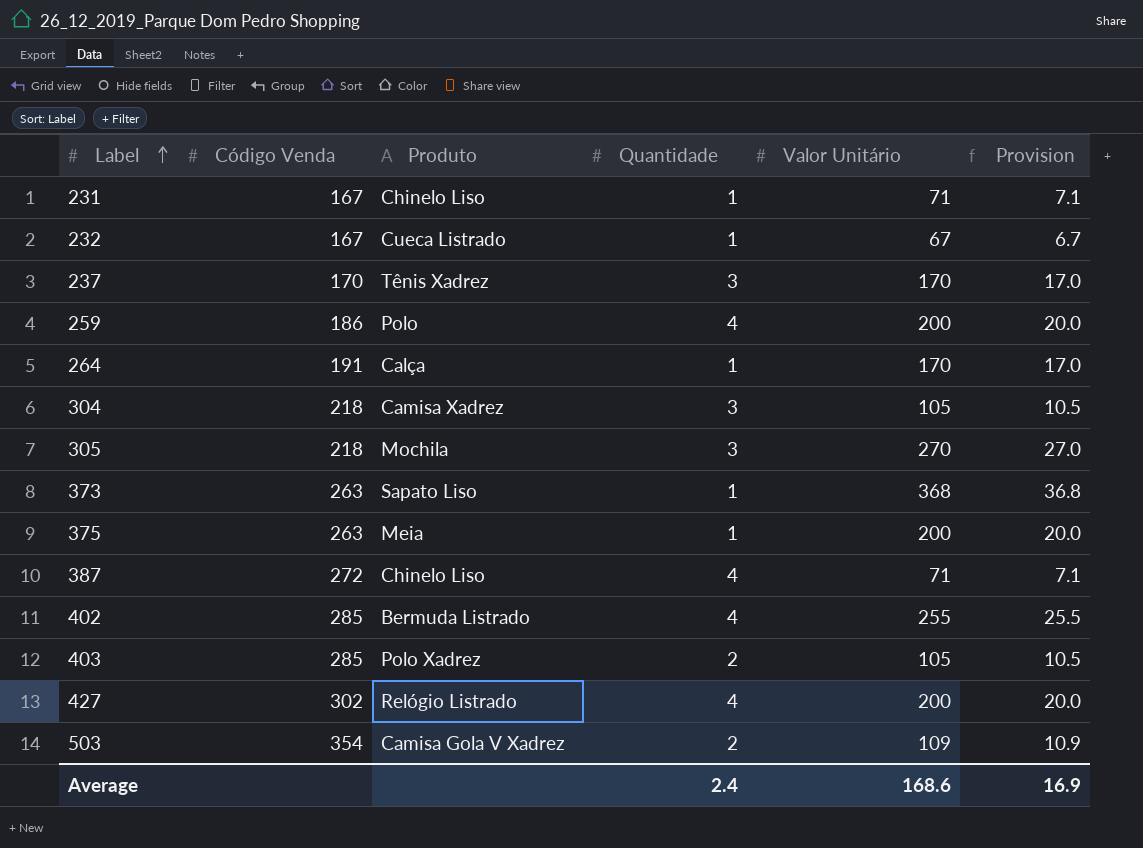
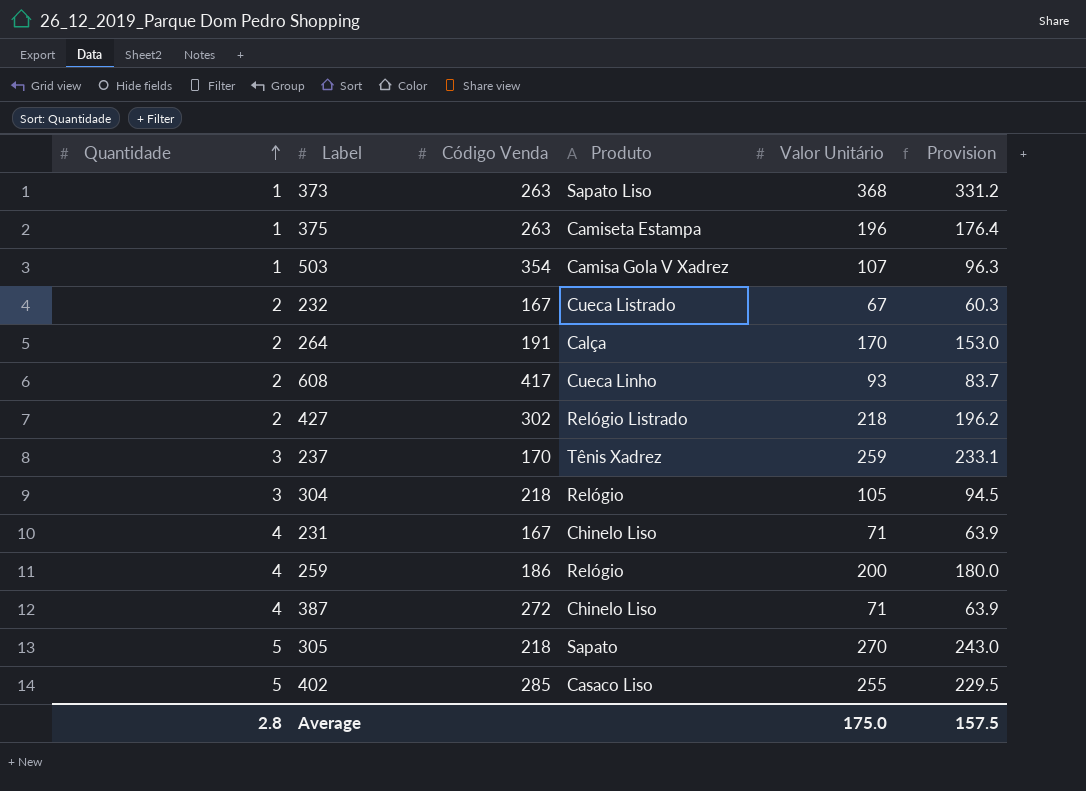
row order: Label ascending -> Quantidade ascending
column Quantidade | position: 4 -> 1
column Provision | formula: [Valor Unitário] * 0.1 -> [Valor Unitário] * 0.9
row 403: 285 | Polo Xadrez | 2 | 105 | 10.5 -> none
375 | Produto: Meia -> Camiseta Estampa
375 | Valor Unitário: 200 -> 196
503 | Quantidade: 2 -> 1
503 | Valor Unitário: 109 -> 107
232 | Quantidade: 1 -> 2
264 | Quantidade: 1 -> 2
row 608: none -> 2 | 417 | Cueca Linho | 93 | 83.7
427 | Quantidade: 4 -> 2
427 | Valor Unitário: 200 -> 218
237 | Valor Unitário: 170 -> 259
304 | Produto: Camisa Xadrez -> Relógio
231 | Quantidade: 1 -> 4
259 | Produto: Polo -> Relógio
305 | Quantidade: 3 -> 5
305 | Produto: Mochila -> Sapato
402 | Quantidade: 4 -> 5
402 | Produto: Bermuda Listrado -> Casaco Liso
Average | Quantidade: 2.4 -> 2.8
Average | Valor Unitário: 168.6 -> 175.0
Average | Provision: 16.9 -> 157.5

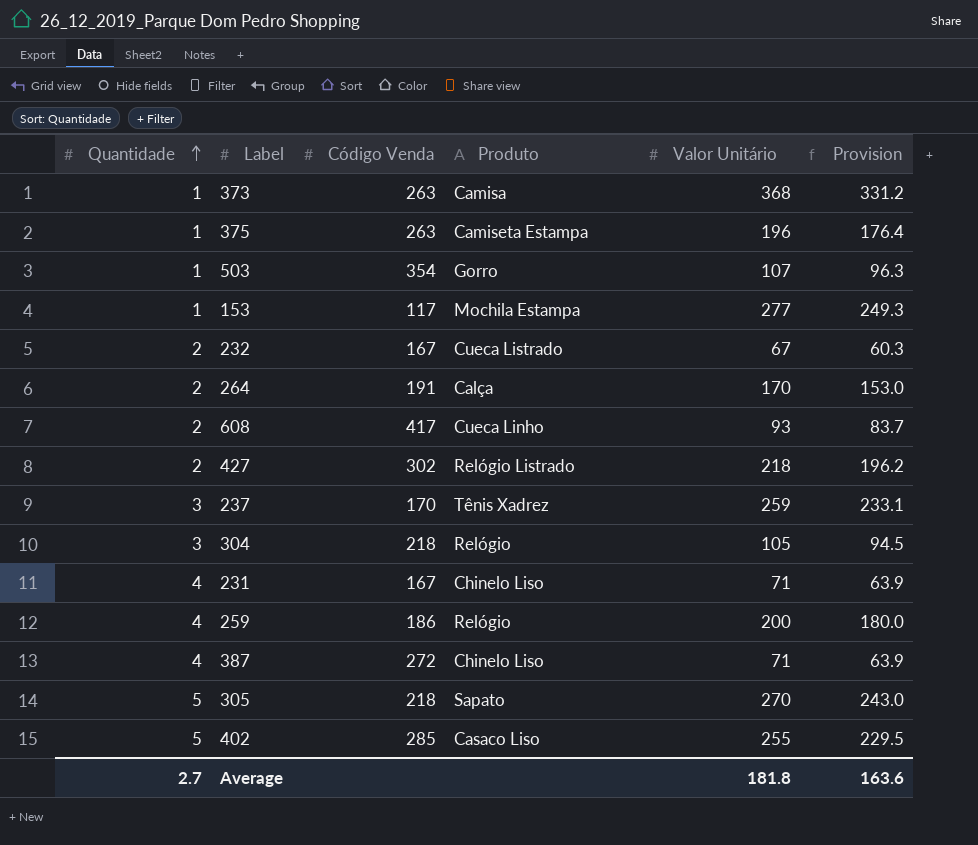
373 | Produto: Sapato Liso -> Camisa
503 | Produto: Camisa Gola V Xadrez -> Gorro
row 153: none -> 1 | 117 | Mochila Estampa | 277 | 249.3
Average | Quantidade: 2.8 -> 2.7
Average | Valor Unitário: 175.0 -> 181.8
Average | Provision: 157.5 -> 163.6

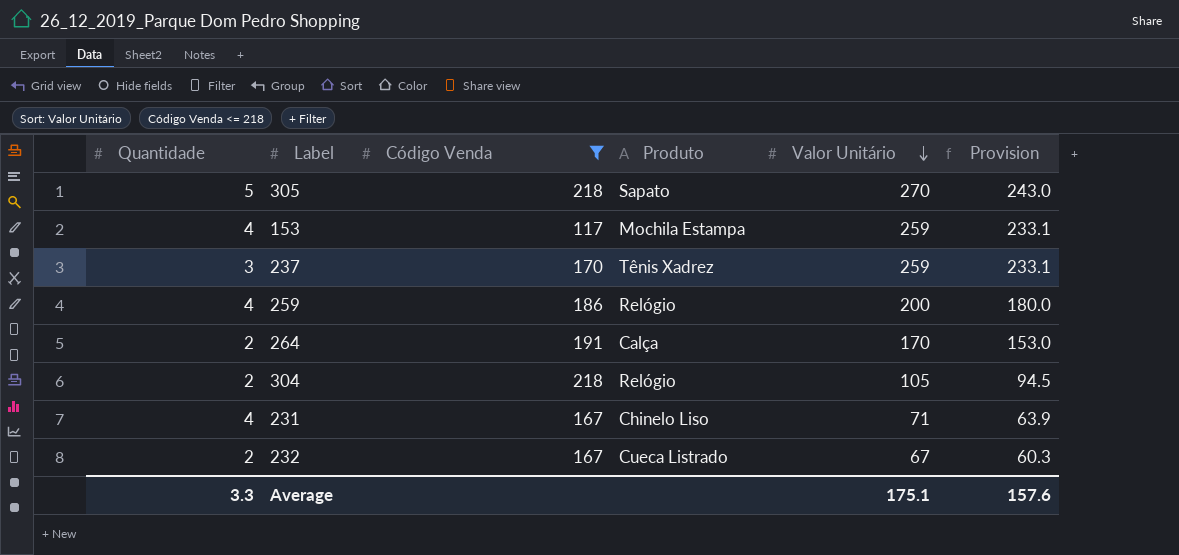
filter: none -> Código Venda <= 218
row order: Quantidade ascending -> Valor Unitário descending
153 | Quantidade: 1 -> 4
153 | Valor Unitário: 277 -> 259
153 | Provision: 249.3 -> 233.1
304 | Quantidade: 3 -> 2
Average | Quantidade: 2.7 -> 3.3
Average | Valor Unitário: 181.8 -> 175.1
Average | Provision: 163.6 -> 157.6

